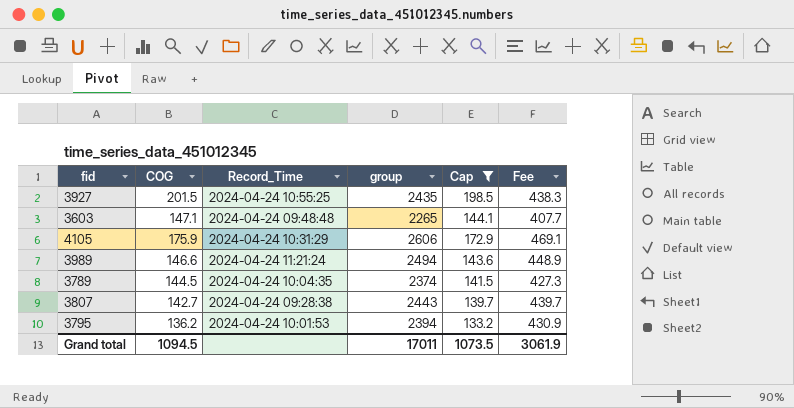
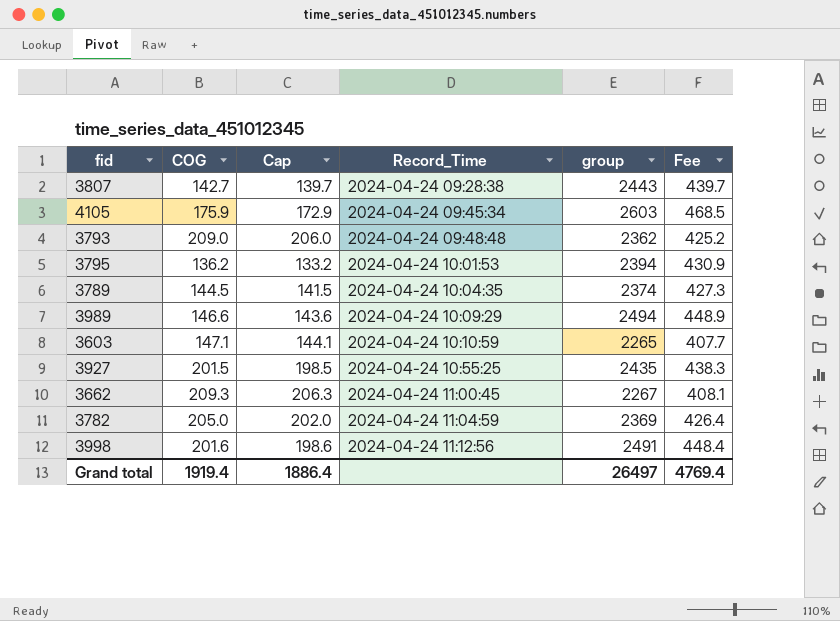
filter: Cap <= 198.5 -> none
row order: none -> Record_Time ascending
column Cap | position: 5 -> 3
4105 | Record_Time: 2024-04-24 10:31:29 -> 2024-04-24 09:45:34
4105 | group: 2606 -> 2603
4105 | Fee: 469.1 -> 468.5
3989 | Record_Time: 2024-04-24 11:21:24 -> 2024-04-24 10:09:29
3603 | Record_Time: 2024-04-24 09:48:48 -> 2024-04-24 10:10:59
Grand total | COG: 1094.5 -> 1919.4
Grand total | Cap: 1073.5 -> 1886.4
Grand total | group: 17011 -> 26497
Grand total | Fee: 3061.9 -> 4769.4

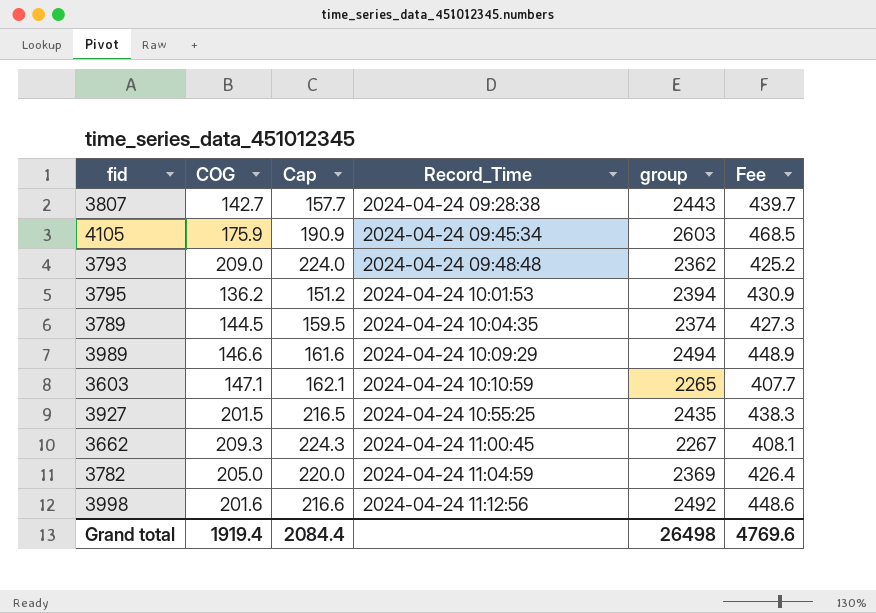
column Cap | formula: [COG] - 3 -> [COG] + 15
3998 | group: 2491 -> 2492
3998 | Fee: 448.4 -> 448.6
Grand total | Cap: 1886.4 -> 2084.4
Grand total | group: 26497 -> 26498
Grand total | Fee: 4769.4 -> 4769.6

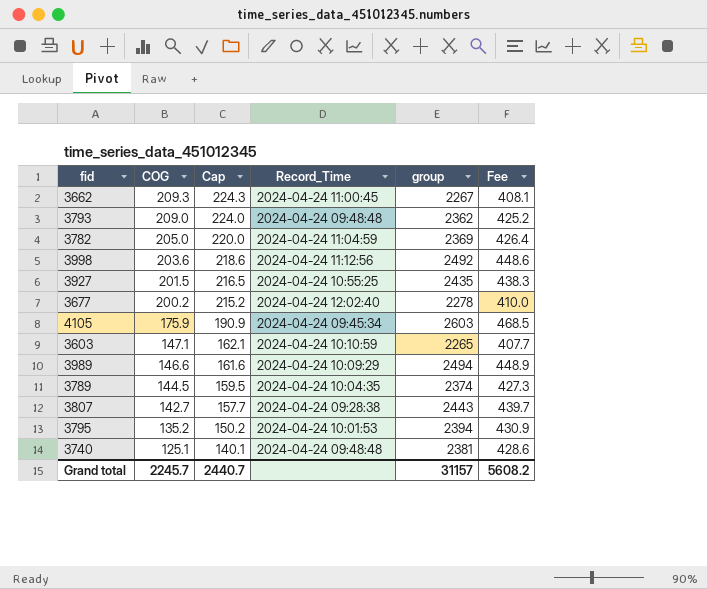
row order: Record_Time ascending -> COG descending
3998 | COG: 201.6 -> 203.6
3998 | Cap: 216.6 -> 218.6
row 3677: none -> 200.2 | 215.2 | 2024-04-24 12:02:40 | 2278 | 410.0
3795 | COG: 136.2 -> 135.2
3795 | Cap: 151.2 -> 150.2
row 3740: none -> 125.1 | 140.1 | 2024-04-24 09:48:48 | 2381 | 428.6
Grand total | COG: 1919.4 -> 2245.7
Grand total | Cap: 2084.4 -> 2440.7
Grand total | group: 26498 -> 31157
Grand total | Fee: 4769.6 -> 5608.2

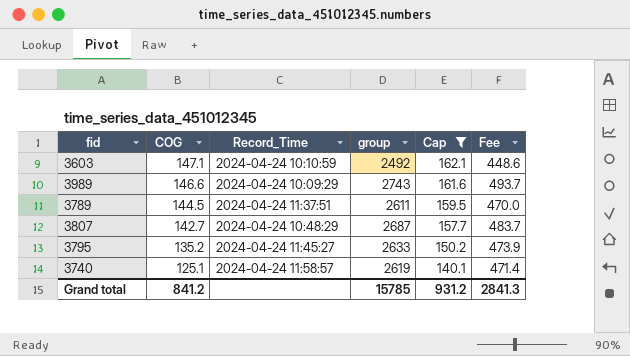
filter: none -> Cap <= 162.1
column Cap | position: 3 -> 5
3603 | group: 2265 -> 2492
3603 | Fee: 407.7 -> 448.6
3989 | group: 2494 -> 2743
3989 | Fee: 448.9 -> 493.7
3789 | Record_Time: 2024-04-24 10:04:35 -> 2024-04-24 11:37:51
3789 | group: 2374 -> 2611
3789 | Fee: 427.3 -> 470.0
3807 | Record_Time: 2024-04-24 09:28:38 -> 2024-04-24 10:48:29
3807 | group: 2443 -> 2687
3807 | Fee: 439.7 -> 483.7
3795 | Record_Time: 2024-04-24 10:01:53 -> 2024-04-24 11:45:27
3795 | group: 2394 -> 2633
3795 | Fee: 430.9 -> 473.9
3740 | Record_Time: 2024-04-24 09:48:48 -> 2024-04-24 11:58:57
3740 | group: 2381 -> 2619
3740 | Fee: 428.6 -> 471.4
Grand total | COG: 2245.7 -> 841.2
Grand total | group: 31157 -> 15785
Grand total | Cap: 2440.7 -> 931.2
Grand total | Fee: 5608.2 -> 2841.3

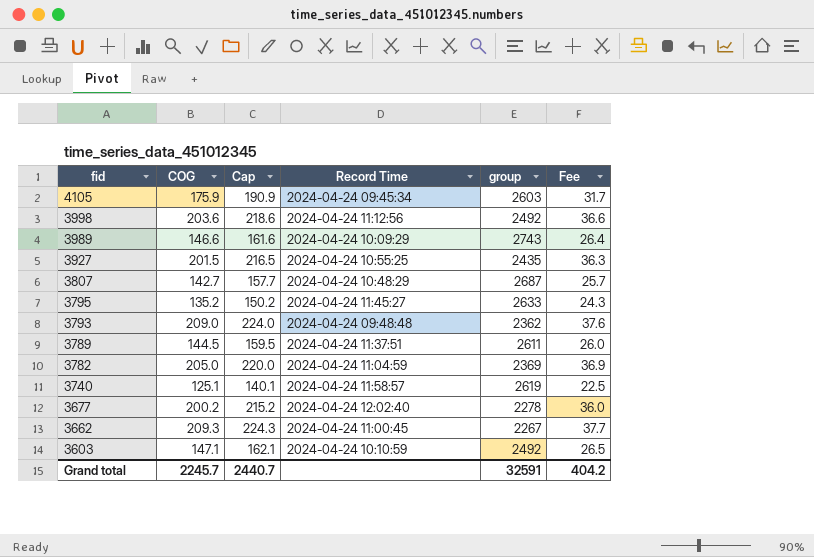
filter: Cap <= 162.1 -> none
row order: COG descending -> fid descending
column Cap | position: 5 -> 3
column name: Record_Time -> Record Time
column Fee | formula: [group] * 0.18 -> [COG] * 0.18
Grand total | COG: 841.2 -> 2245.7
Grand total | Cap: 931.2 -> 2440.7
Grand total | group: 15785 -> 32591
Grand total | Fee: 2841.3 -> 404.2

